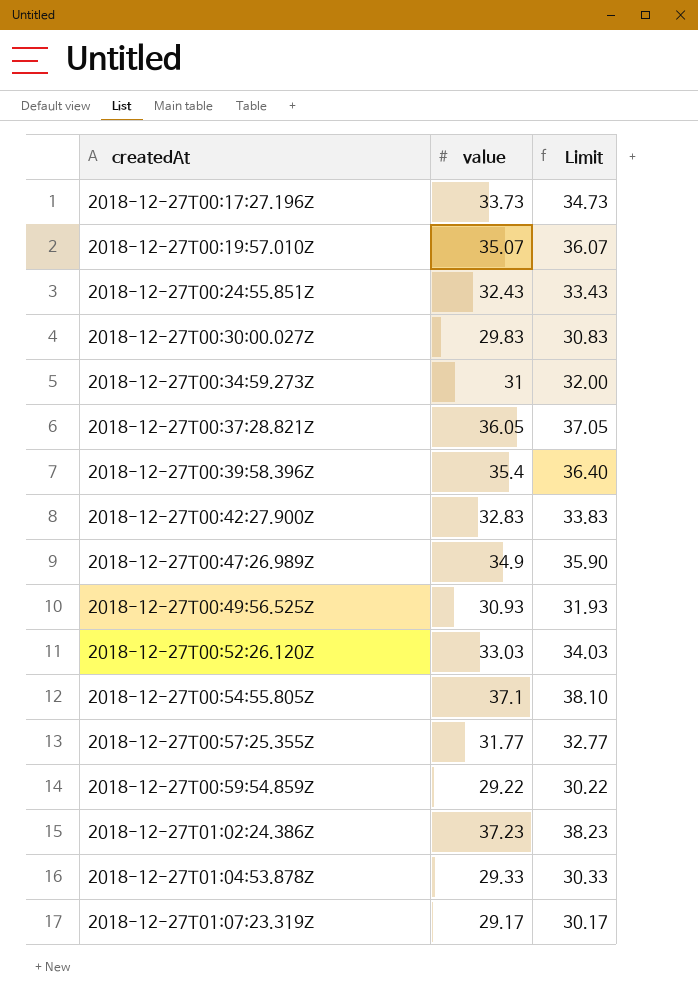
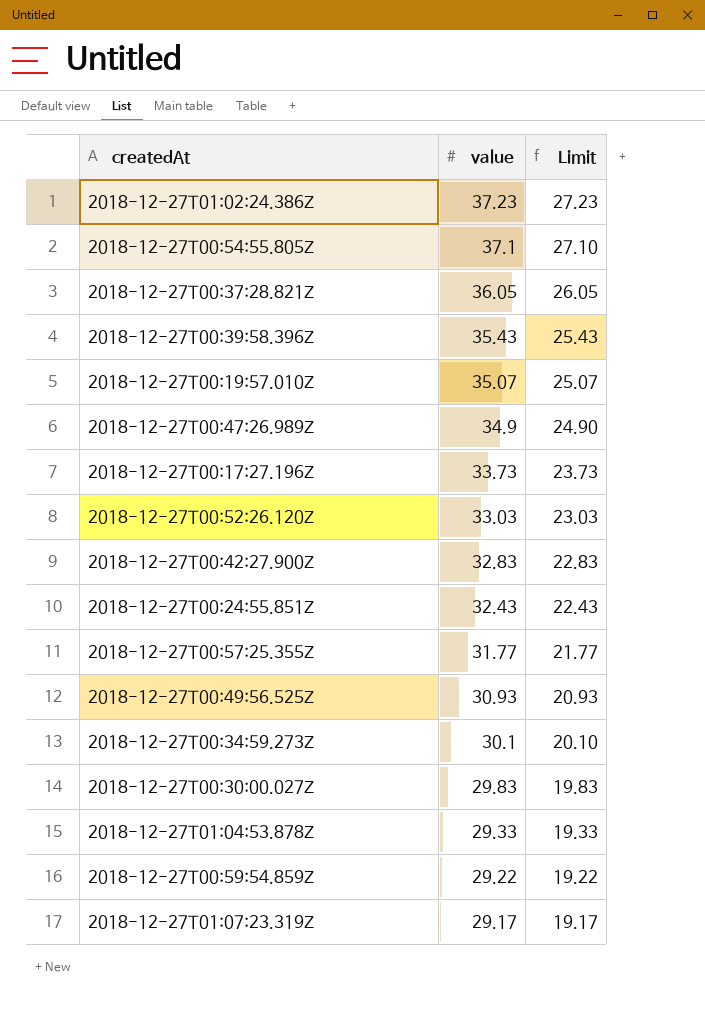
row order: createdAt ascending -> value descending
column Limit | formula: [value] + 1 -> [value] - 10
2018-12-27T00:39:58.396Z | value: 35.4 -> 35.43
2018-12-27T00:34:59.273Z | value: 31 -> 30.1

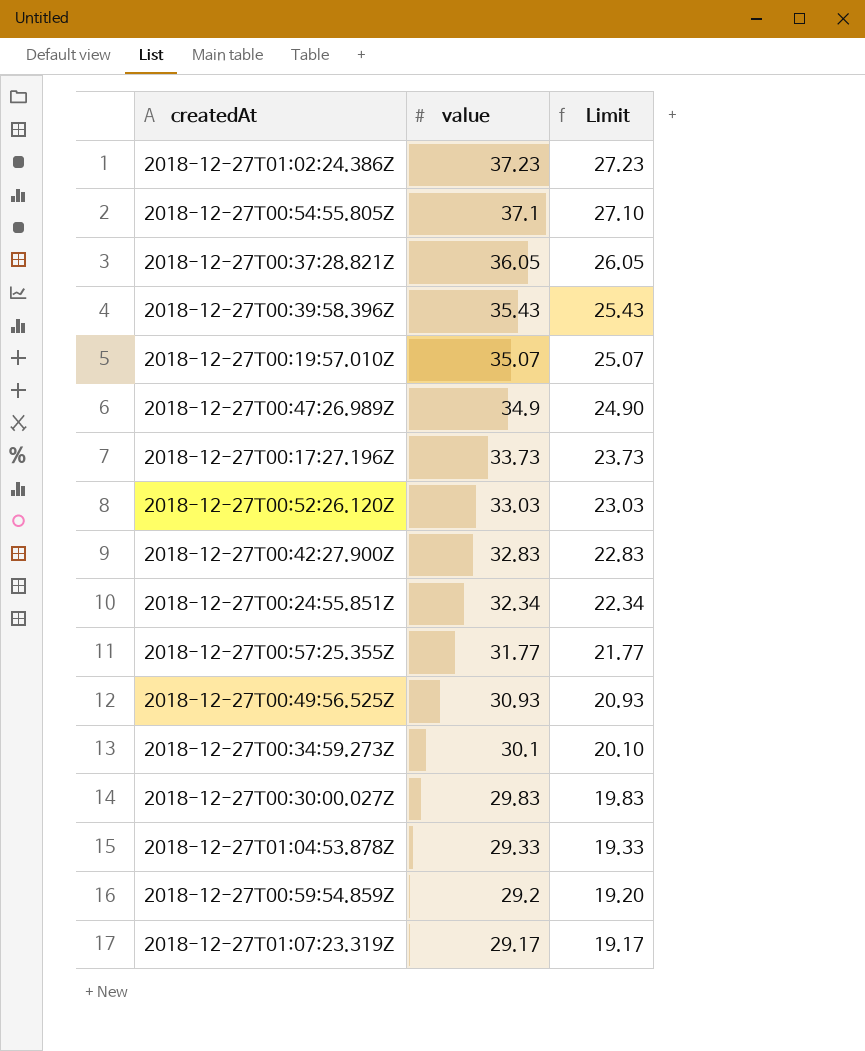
2018-12-27T00:24:55.851Z | value: 32.43 -> 32.34
2018-12-27T00:24:55.851Z | Limit: 22.43 -> 22.34
2018-12-27T00:59:54.859Z | value: 29.22 -> 29.2
2018-12-27T00:59:54.859Z | Limit: 19.22 -> 19.20

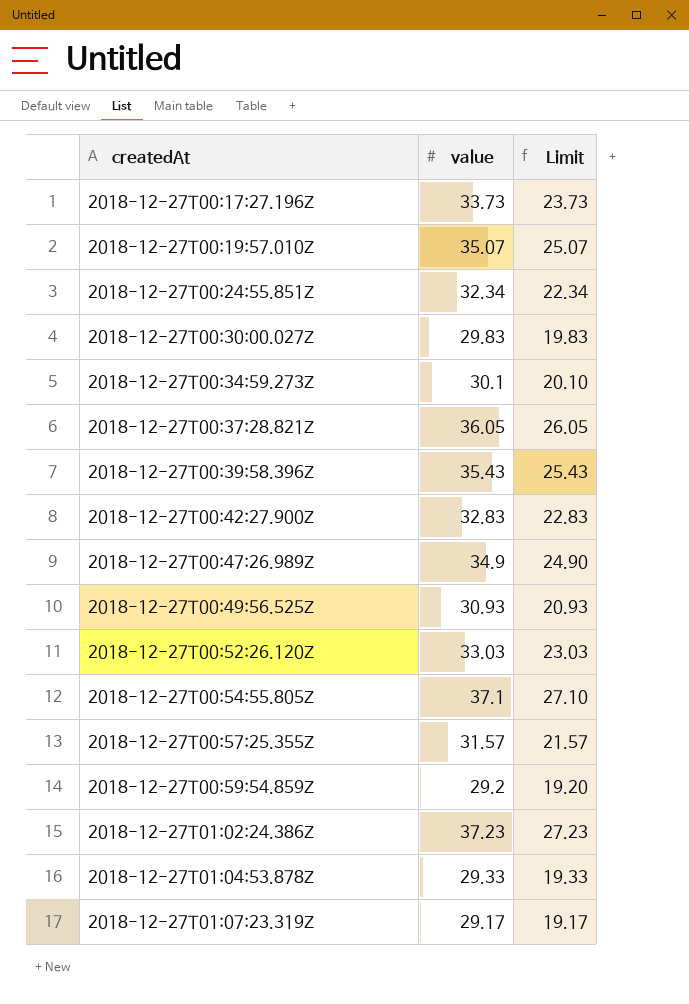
row order: value descending -> createdAt ascending
2018-12-27T00:57:25.355Z | value: 31.77 -> 31.57
2018-12-27T00:57:25.355Z | Limit: 21.77 -> 21.57

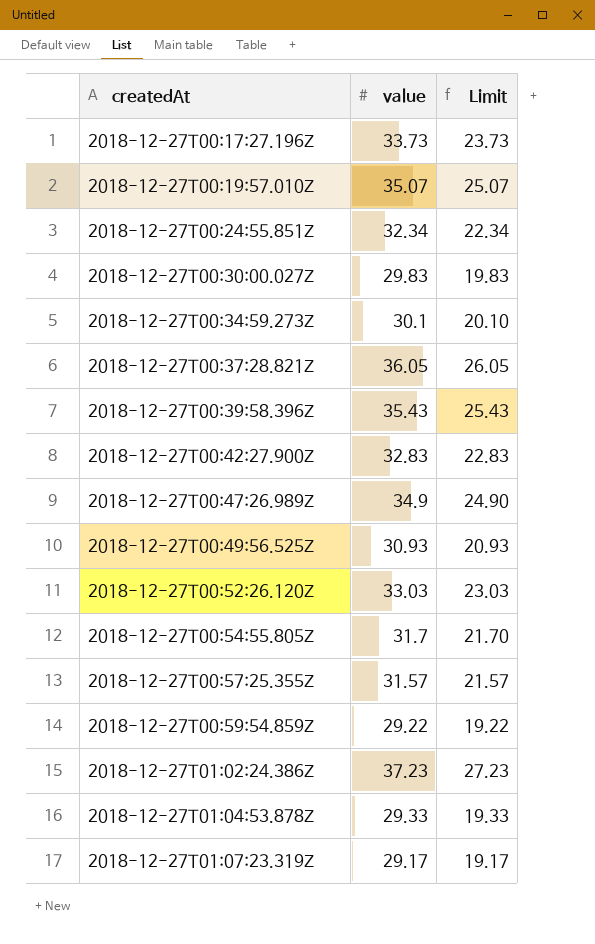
2018-12-27T00:54:55.805Z | value: 37.1 -> 31.7
2018-12-27T00:54:55.805Z | Limit: 27.10 -> 21.70
2018-12-27T00:59:54.859Z | value: 29.2 -> 29.22
2018-12-27T00:59:54.859Z | Limit: 19.20 -> 19.22

